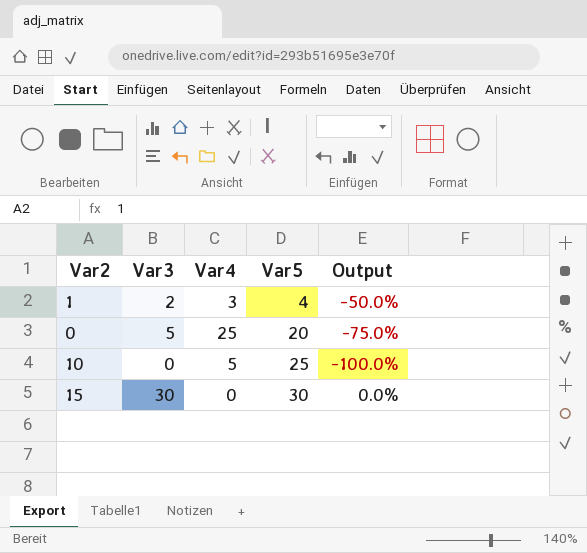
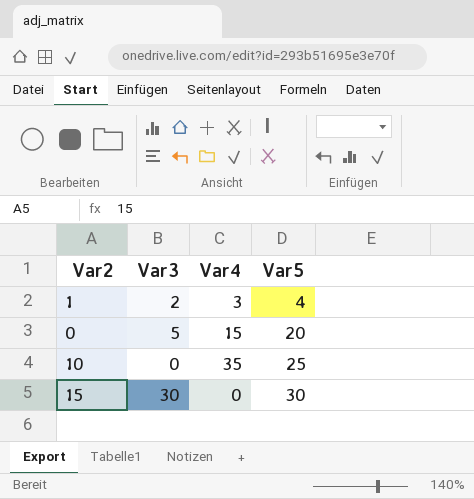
column Output | formula: ([Var3] - [Var5]) / [Var5] -> none
0 | Var4: 25 -> 15
10 | Var4: 5 -> 35

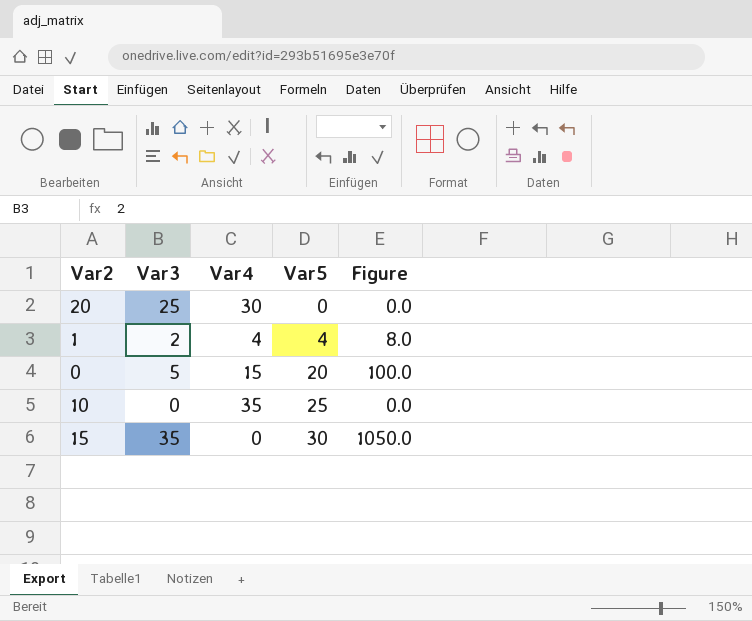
column Figure | formula: none -> [Var3] * [Var5]
row 20: none -> 25 | 30 | 0 | 0.0
1 | Var4: 3 -> 4
15 | Var3: 30 -> 35

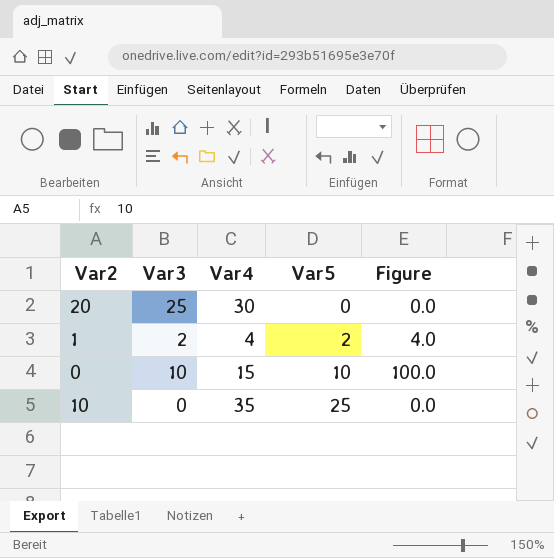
row 15: 35 | 0 | 30 | 1050.0 -> none
1 | Var5: 4 -> 2
1 | Figure: 8.0 -> 4.0
0 | Var3: 5 -> 10
0 | Var5: 20 -> 10

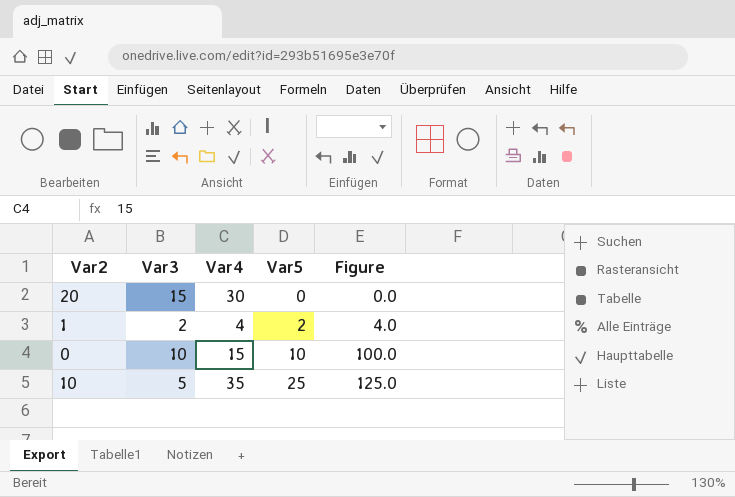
20 | Var3: 25 -> 15
10 | Var3: 0 -> 5
10 | Figure: 0.0 -> 125.0

